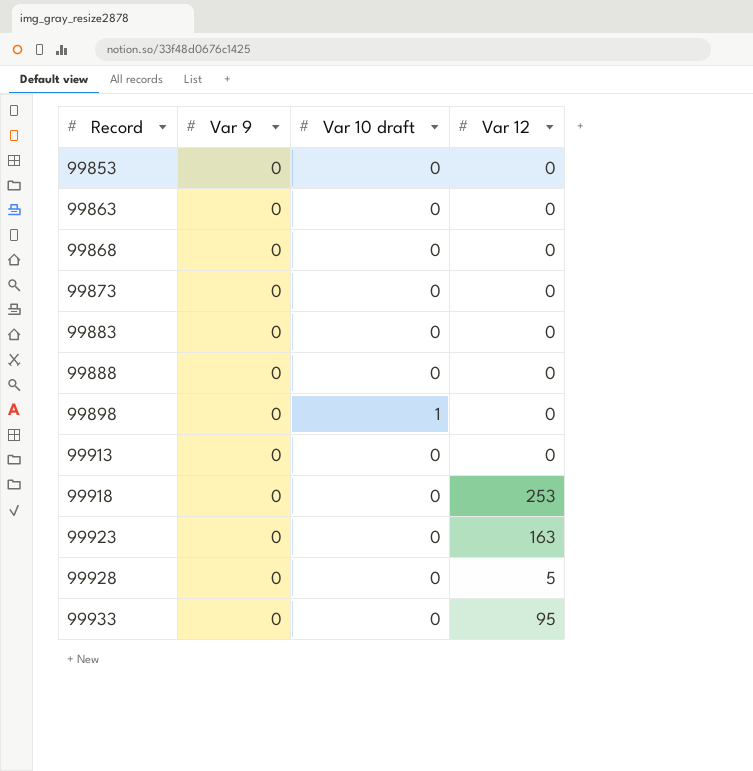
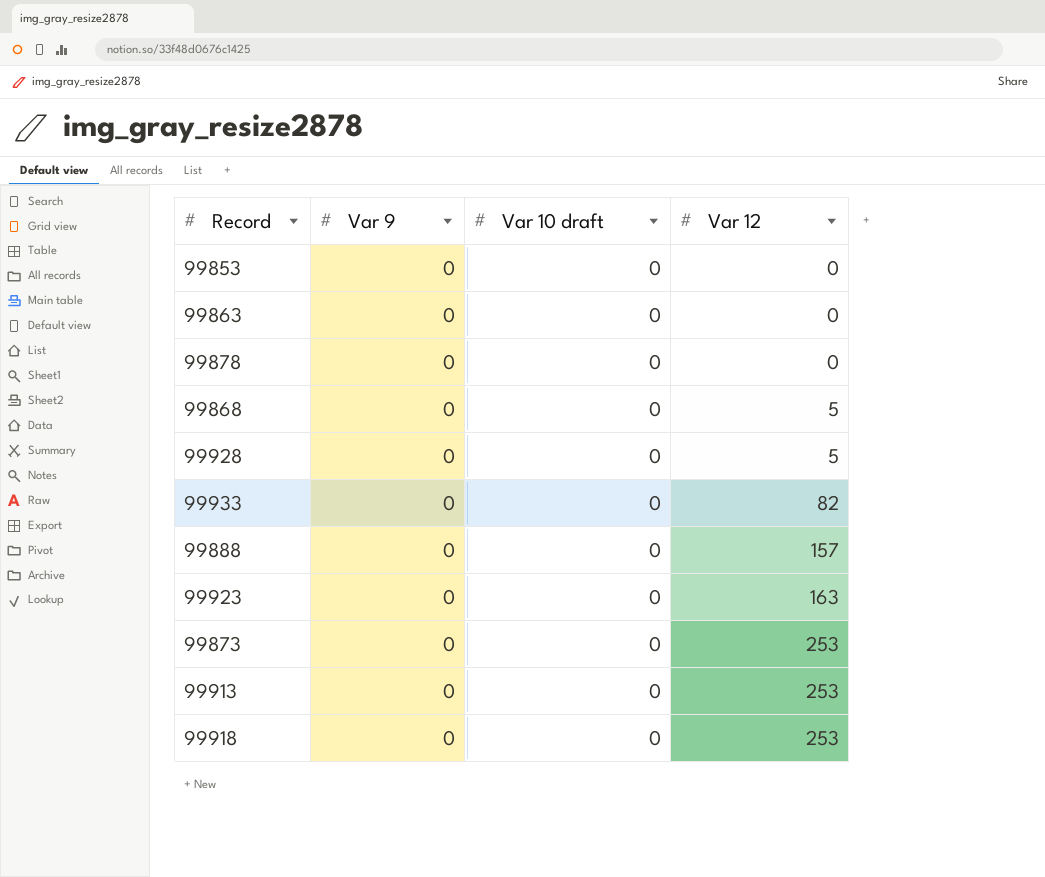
row order: Record ascending -> Var 12 ascending
row 99883: 0 | 0 | 0 -> none
row 99898: 0 | 1 | 0 -> none
row 99878: none -> 0 | 0 | 0
99868 | Var 12: 0 -> 5
99933 | Var 12: 95 -> 82
99888 | Var 12: 0 -> 157
99873 | Var 12: 0 -> 253
99913 | Var 12: 0 -> 253

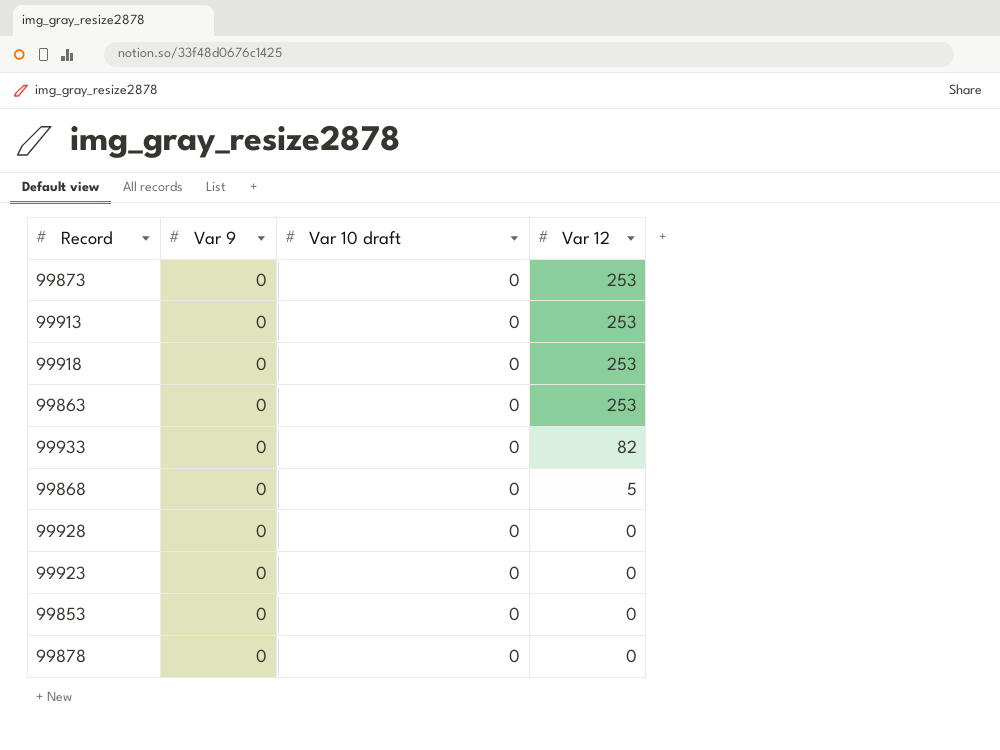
row order: Var 12 ascending -> Var 12 descending
row 99888: 0 | 0 | 157 -> none
99863 | Var 12: 0 -> 253
99928 | Var 12: 5 -> 0
99923 | Var 12: 163 -> 0

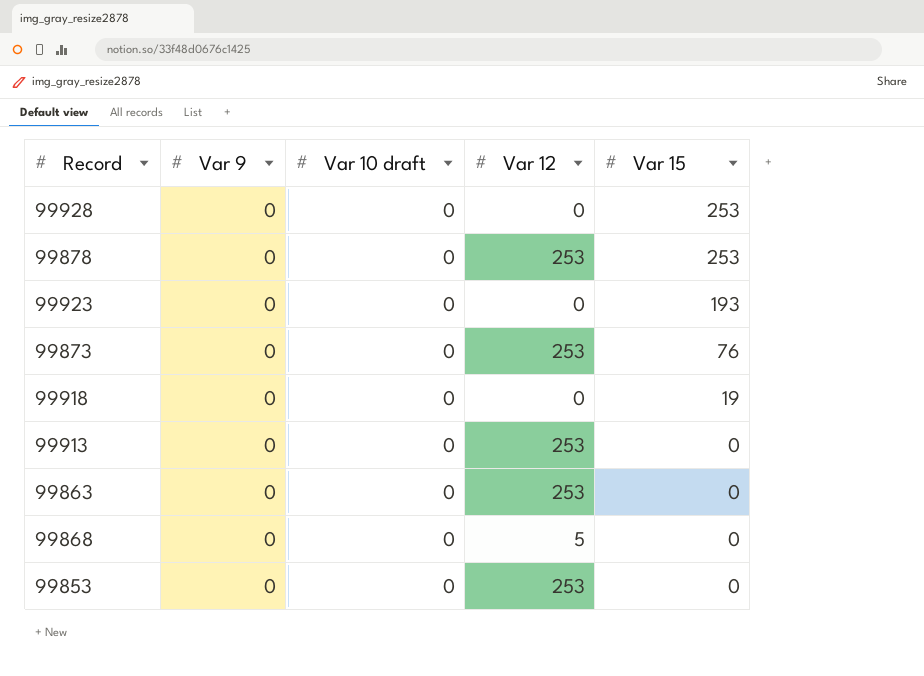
row order: Var 12 descending -> Var 15 descending
column Var 15 | position: none -> 5
row 99933: 0 | 0 | 82 -> none
99878 | Var 12: 0 -> 253
99918 | Var 12: 253 -> 0
99853 | Var 12: 0 -> 253

